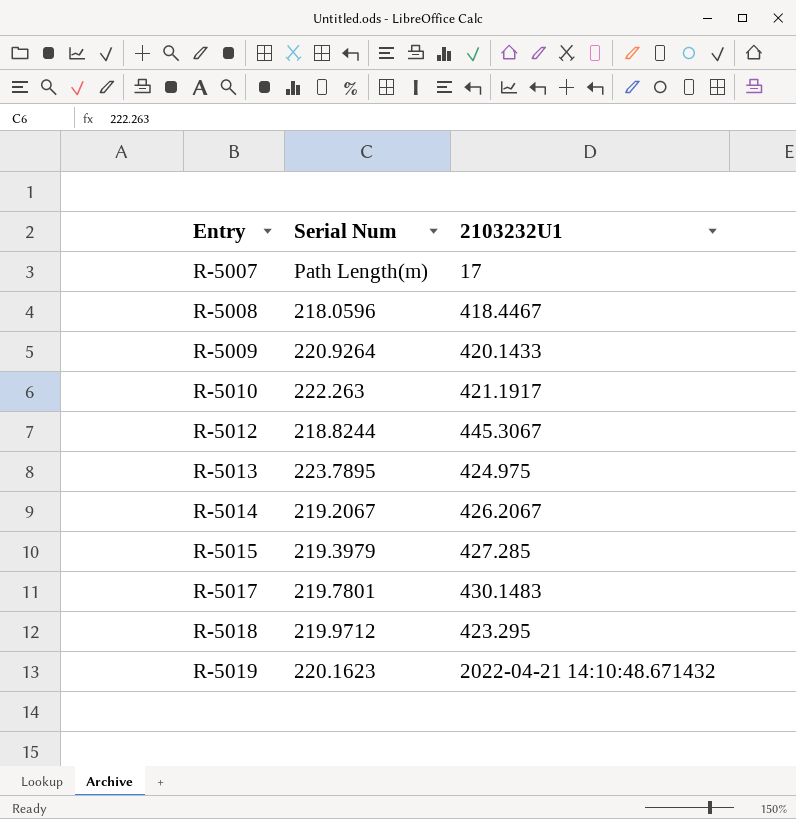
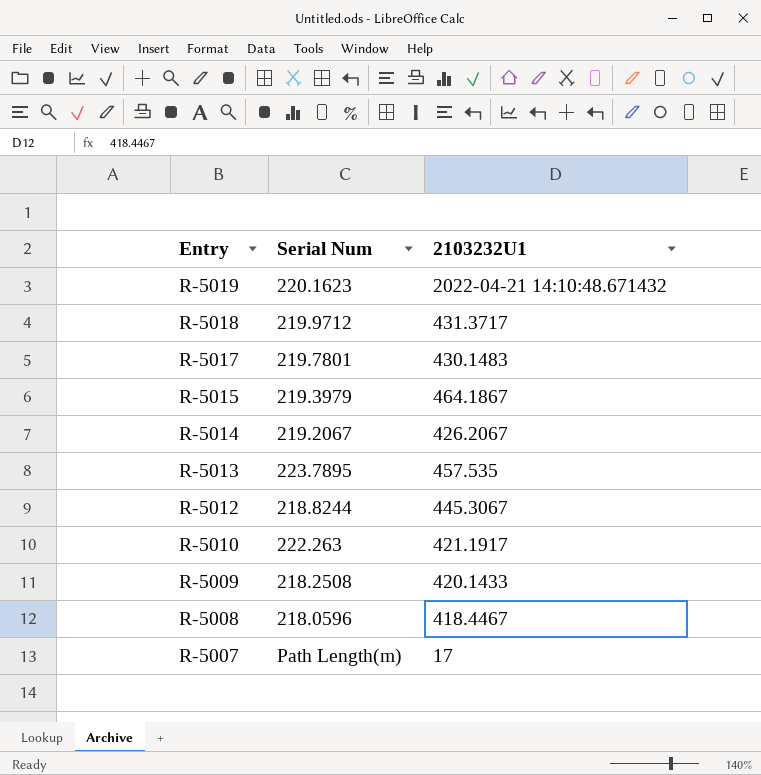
row order: Entry ascending -> Entry descending
R-5018 | 2103232U1: 423.295 -> 431.3717
R-5015 | 2103232U1: 427.285 -> 464.1867
R-5013 | 2103232U1: 424.975 -> 457.535
R-5009 | Serial Num: 220.9264 -> 218.2508

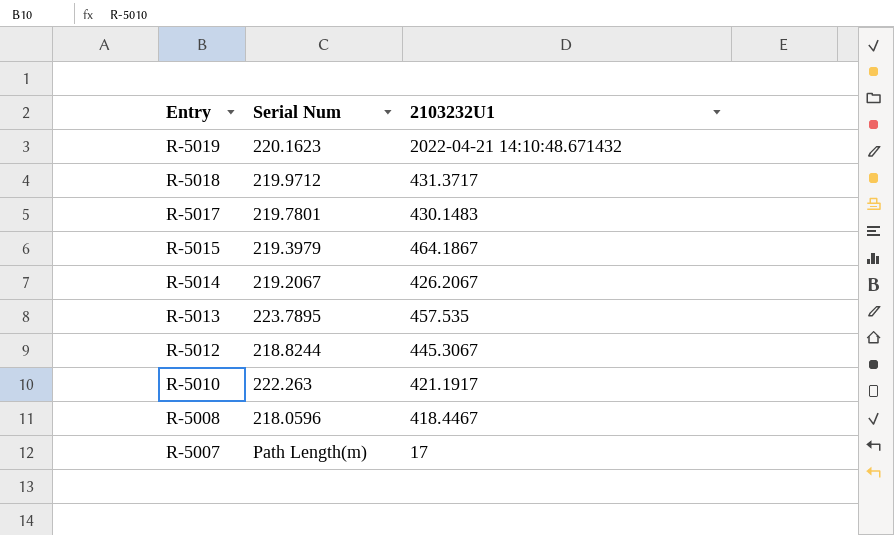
row R-5009: 218.2508 | 420.1433 -> none

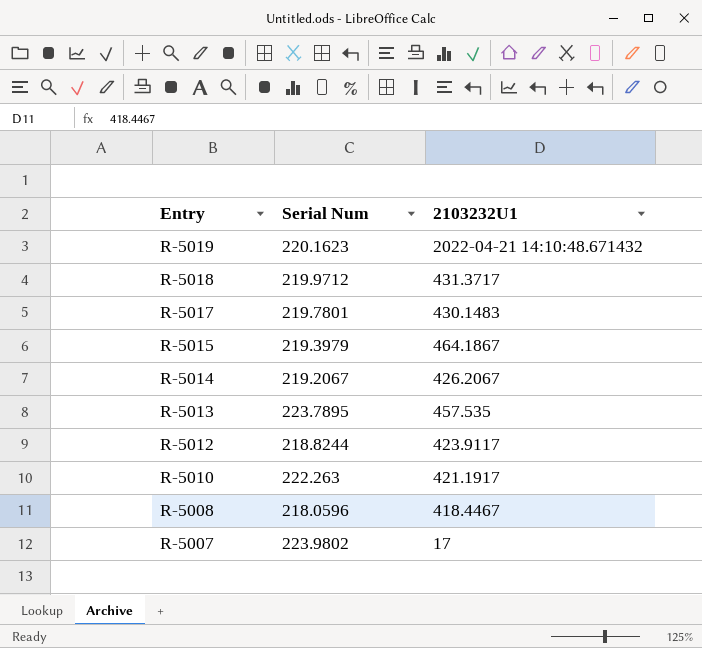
R-5012 | 2103232U1: 445.3067 -> 423.9117
R-5007 | Serial Num: Path Length(m) -> 223.9802

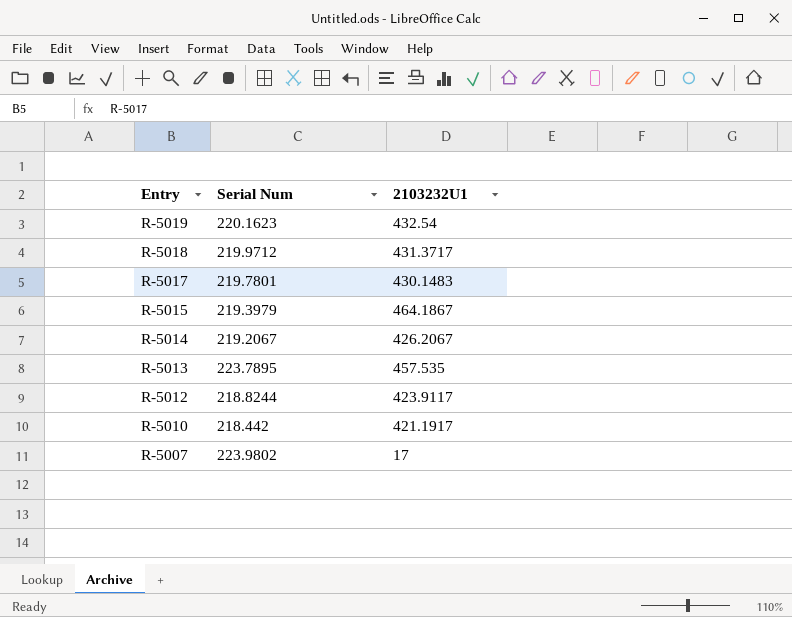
row R-5008: 218.0596 | 418.4467 -> none
R-5019 | 2103232U1: 2022-04-21 14:10:48.671432 -> 432.54
R-5010 | Serial Num: 222.263 -> 218.442

